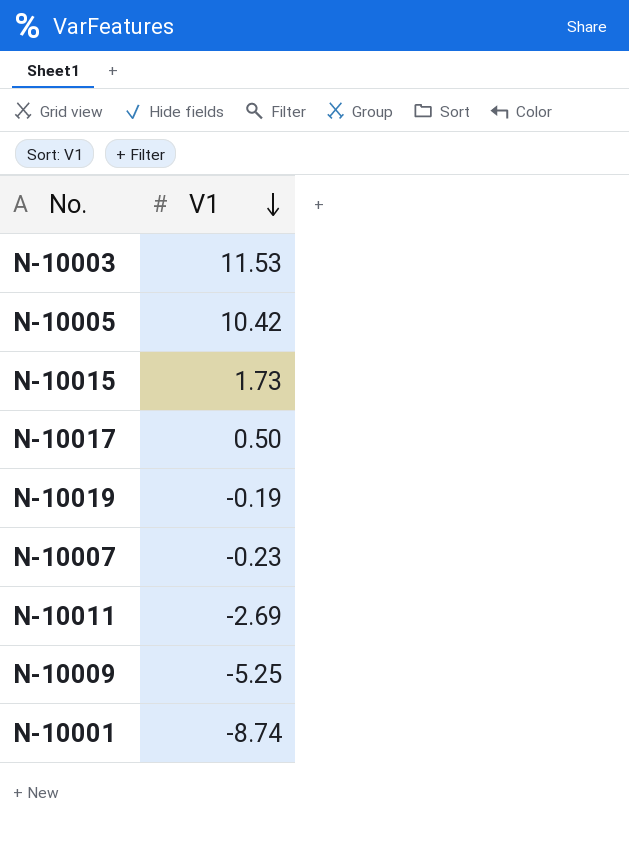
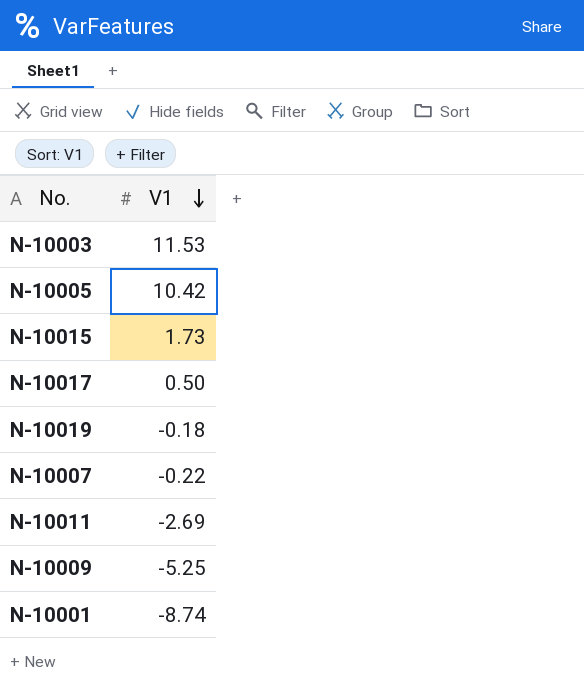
N-10019 | V1: -0.19 -> -0.18
N-10007 | V1: -0.23 -> -0.22

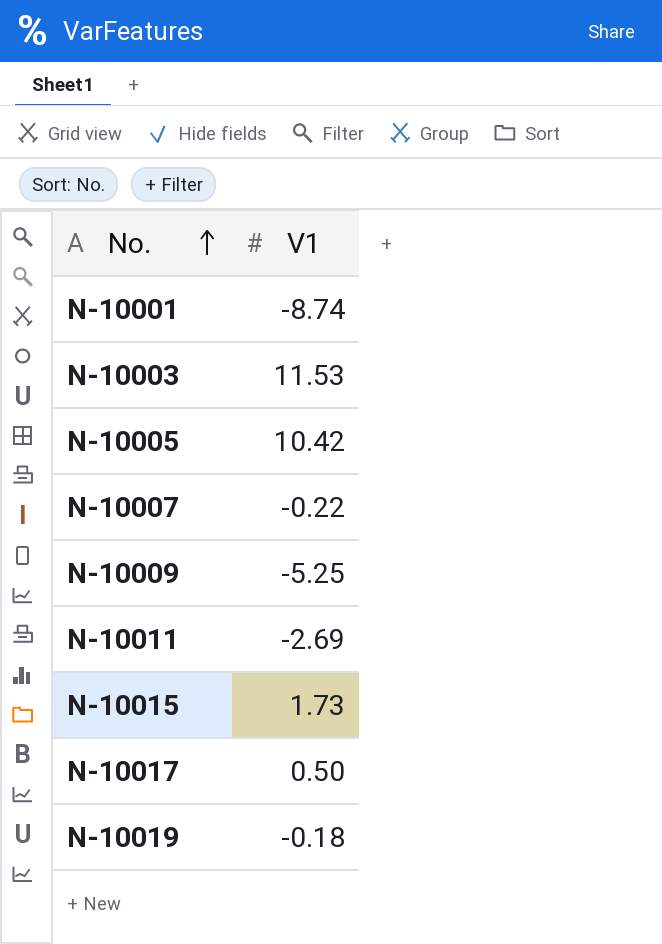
row order: V1 descending -> No. ascending

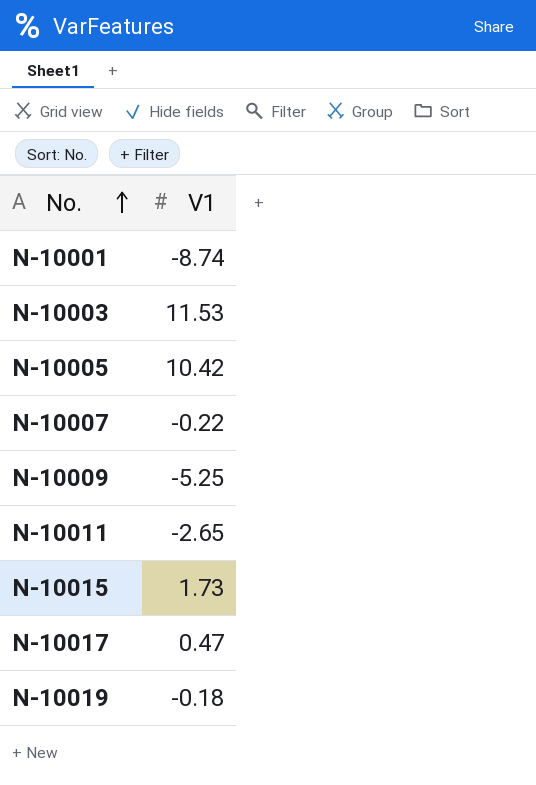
N-10011 | V1: -2.69 -> -2.65
N-10017 | V1: 0.50 -> 0.47

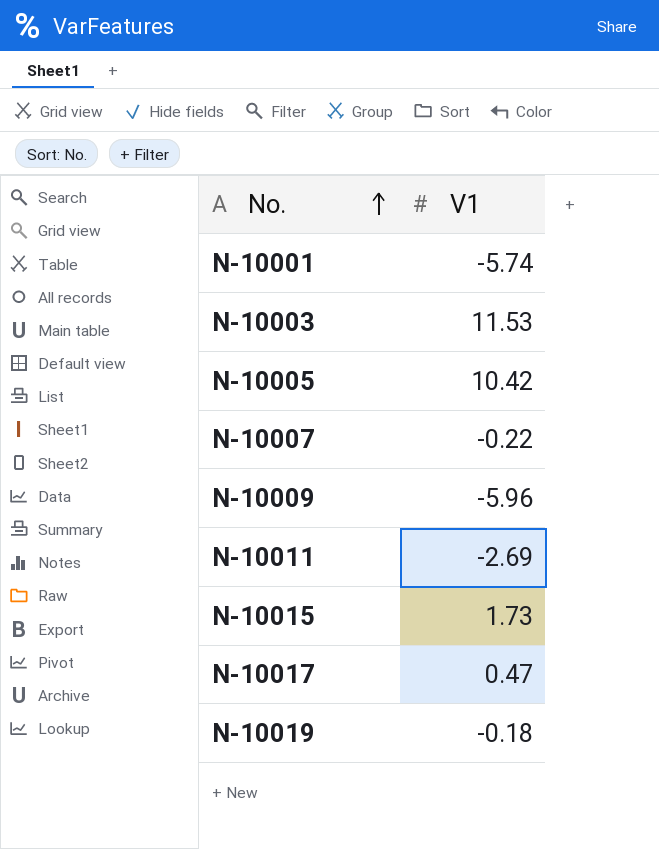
N-10001 | V1: -8.74 -> -5.74
N-10009 | V1: -5.25 -> -5.96
N-10011 | V1: -2.65 -> -2.69

